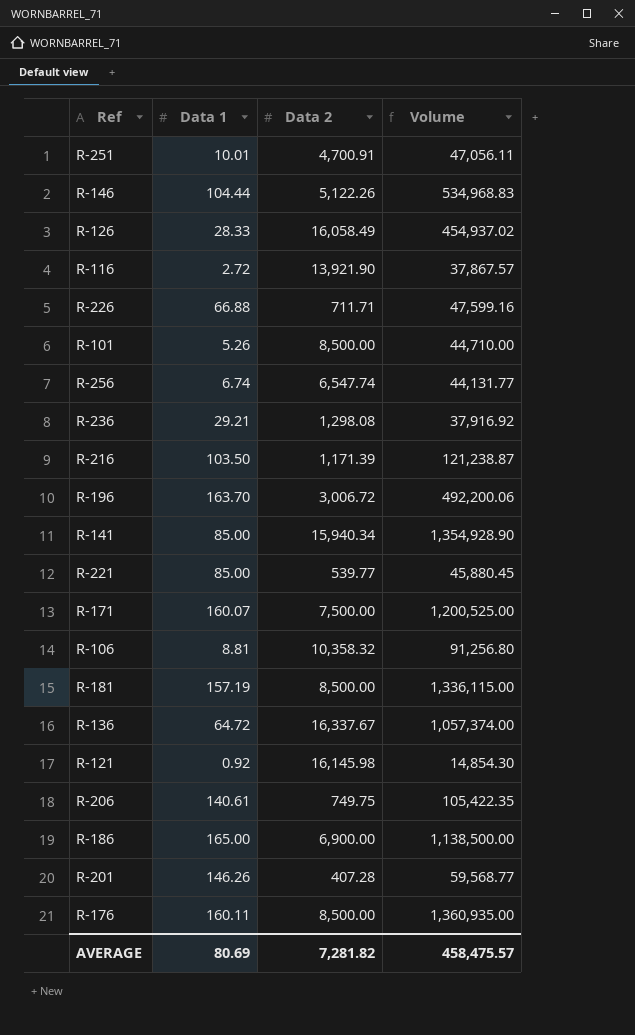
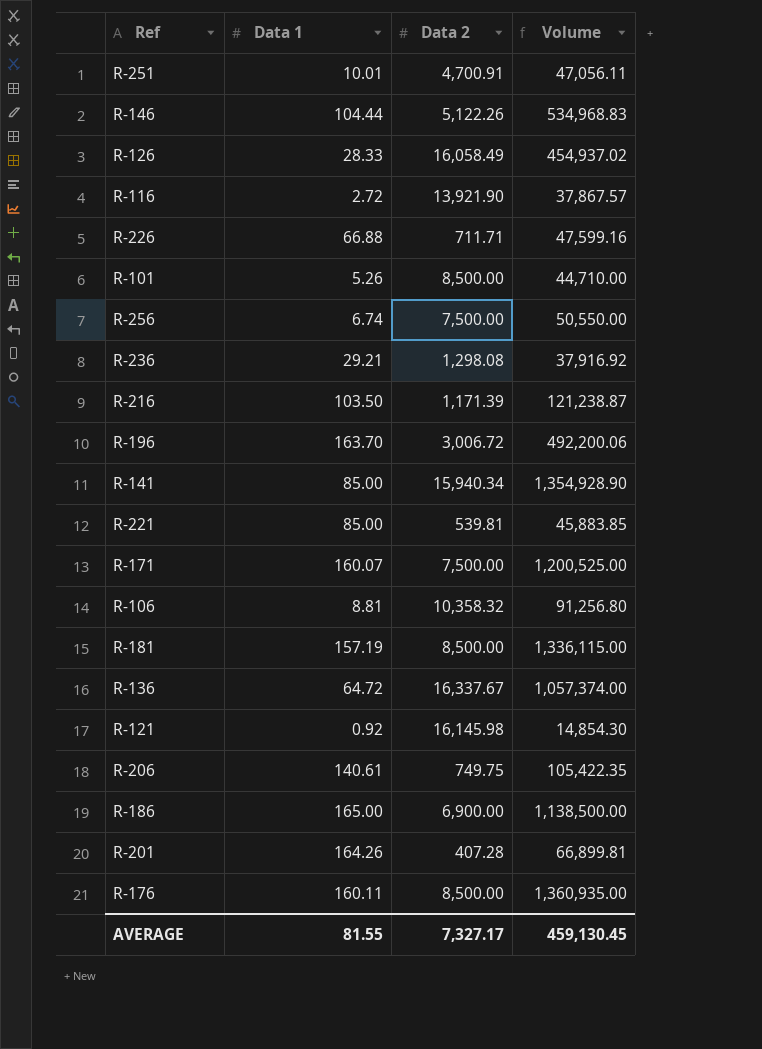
R-256 | Data 2: 6,547.74 -> 7,500.00
R-256 | Volume: 44,131.77 -> 50,550.00
R-221 | Data 2: 539.77 -> 539.81
R-221 | Volume: 45,880.45 -> 45,883.85
R-201 | Data 1: 146.26 -> 164.26
R-201 | Volume: 59,568.77 -> 66,899.81
AVERAGE | Data 1: 80.69 -> 81.55
AVERAGE | Data 2: 7,281.82 -> 7,327.17
AVERAGE | Volume: 458,475.57 -> 459,130.45

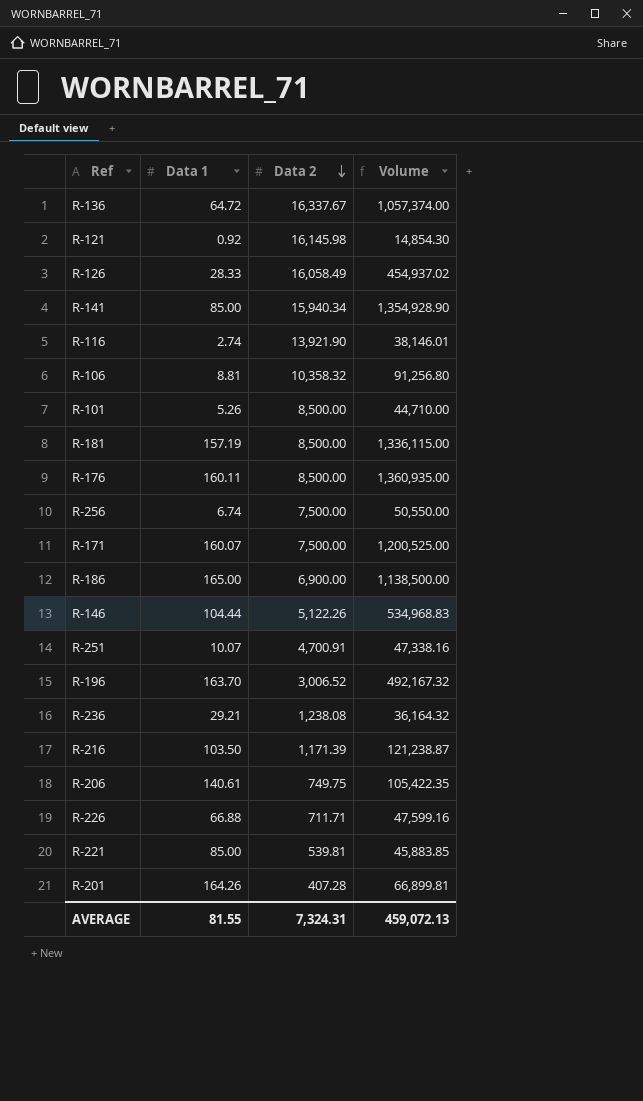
row order: none -> Data 2 descending
R-116 | Data 1: 2.72 -> 2.74
R-116 | Volume: 37,867.57 -> 38,146.01
R-251 | Data 1: 10.01 -> 10.07
R-251 | Volume: 47,056.11 -> 47,338.16
R-196 | Data 2: 3,006.72 -> 3,006.52
R-196 | Volume: 492,200.06 -> 492,167.32
R-236 | Data 2: 1,298.08 -> 1,238.08
R-236 | Volume: 37,916.92 -> 36,164.32
AVERAGE | Data 2: 7,327.17 -> 7,324.31
AVERAGE | Volume: 459,130.45 -> 459,072.13

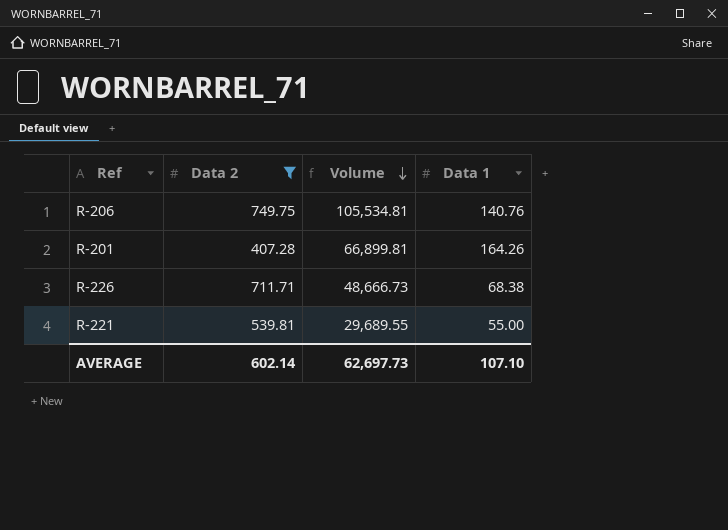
filter: none -> Data 2 <= 749.75
row order: Data 2 descending -> Volume descending
column Data 1 | position: 2 -> 4
R-206 | Volume: 105,422.35 -> 105,534.81
R-206 | Data 1: 140.61 -> 140.76
R-226 | Volume: 47,599.16 -> 48,666.73
R-226 | Data 1: 66.88 -> 68.38
R-221 | Volume: 45,883.85 -> 29,689.55
R-221 | Data 1: 85.00 -> 55.00
AVERAGE | Data 2: 7,324.31 -> 602.14
AVERAGE | Volume: 459,072.13 -> 62,697.73
AVERAGE | Data 1: 81.55 -> 107.10

